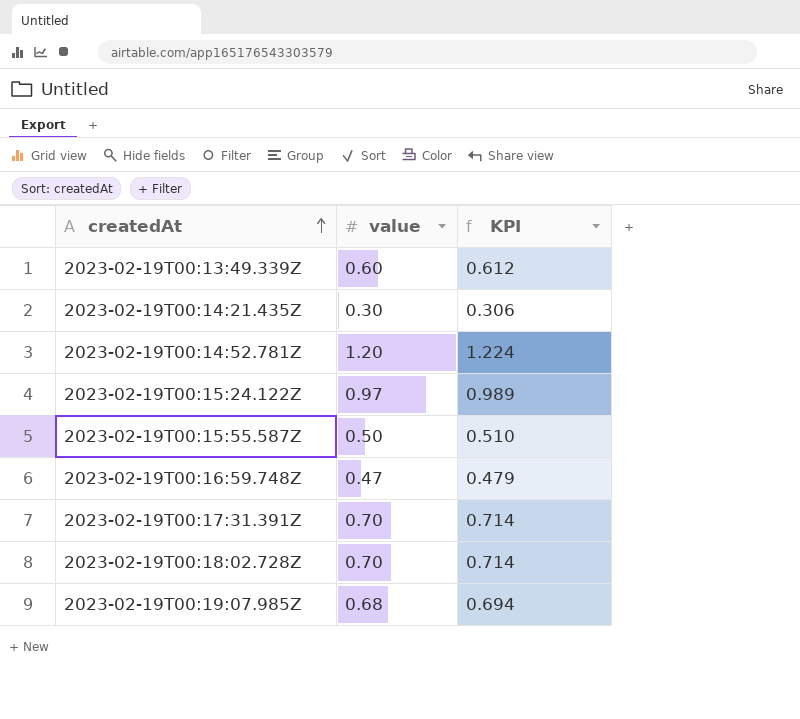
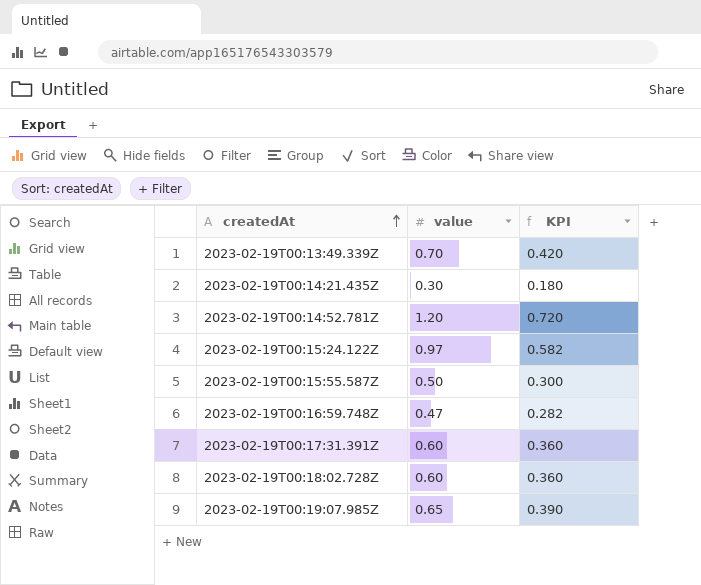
column KPI | formula: [value] * 1.02 -> [value] * 0.6
2023-02-19T00:13:49.339Z | value: 0.60 -> 0.70
2023-02-19T00:17:31.391Z | value: 0.70 -> 0.60
2023-02-19T00:18:02.728Z | value: 0.70 -> 0.60
2023-02-19T00:19:07.985Z | value: 0.68 -> 0.65

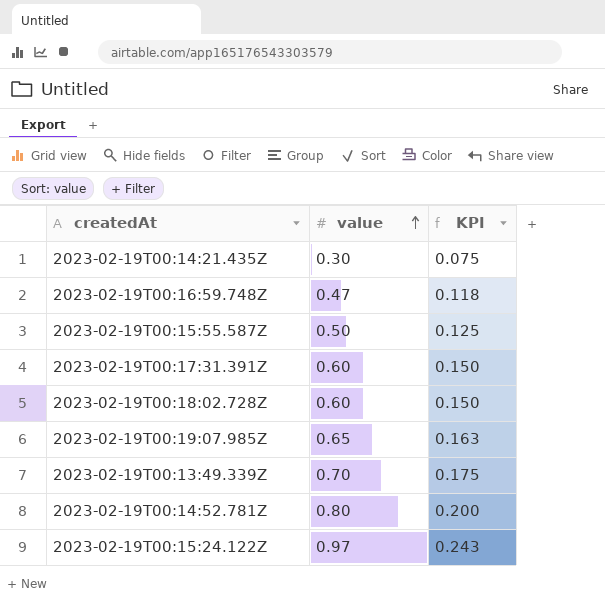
row order: createdAt ascending -> value ascending
column KPI | formula: [value] * 0.6 -> [value] * 0.25
2023-02-19T00:14:52.781Z | value: 1.20 -> 0.80

